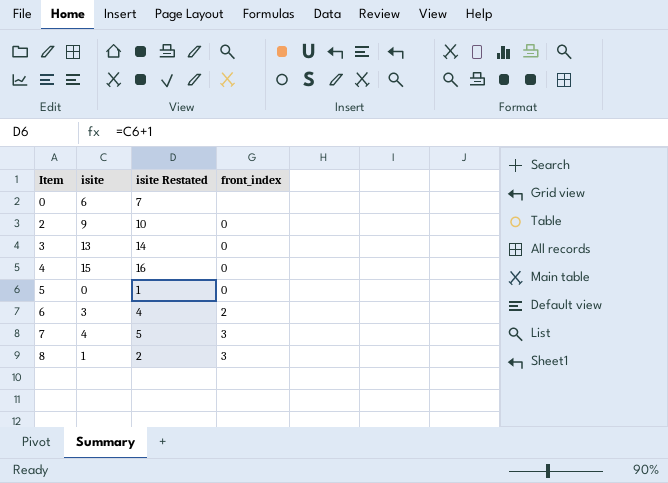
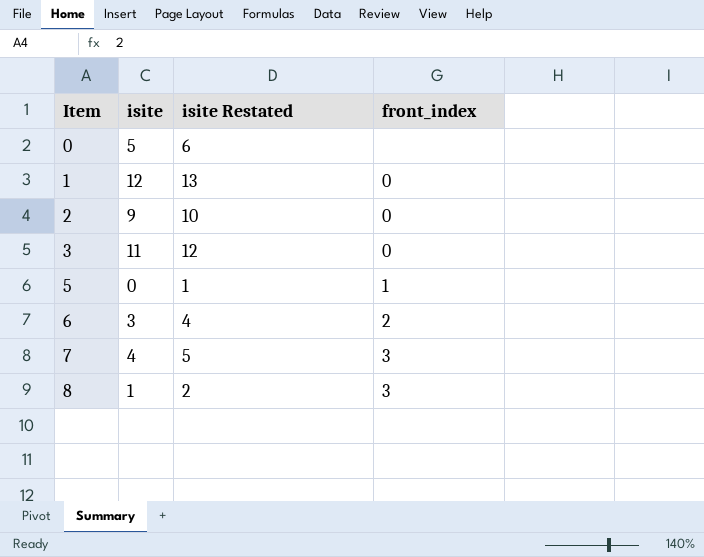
row 4: 15 | 16 | 0 -> none
0 | isite: 6 -> 5
0 | isite Restated: 7 -> 6
row 1: none -> 12 | 13 | 0
3 | isite: 13 -> 11
3 | isite Restated: 14 -> 12
5 | front_index: 0 -> 1

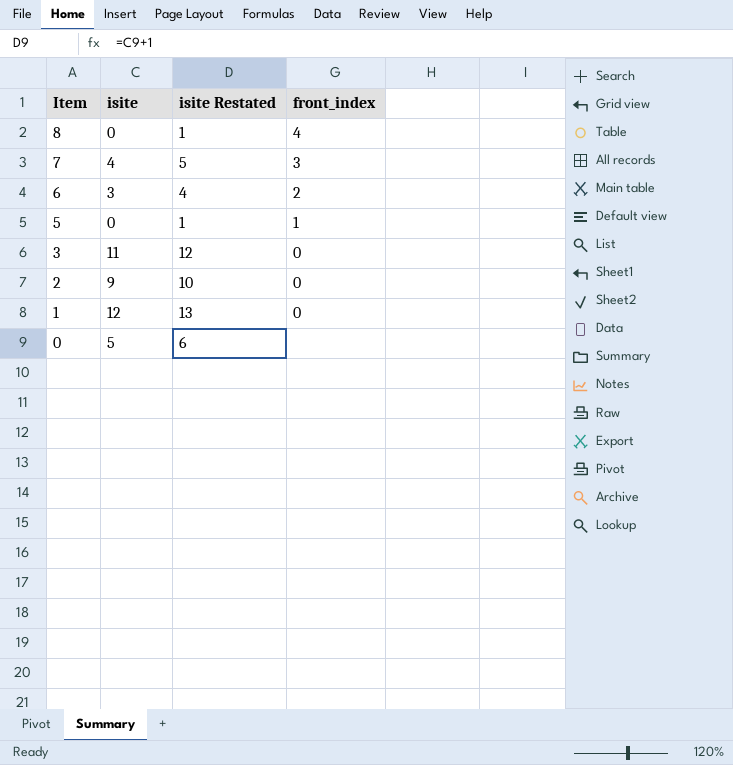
row order: Item ascending -> Item descending
8 | isite: 1 -> 0
8 | isite Restated: 2 -> 1
8 | front_index: 3 -> 4

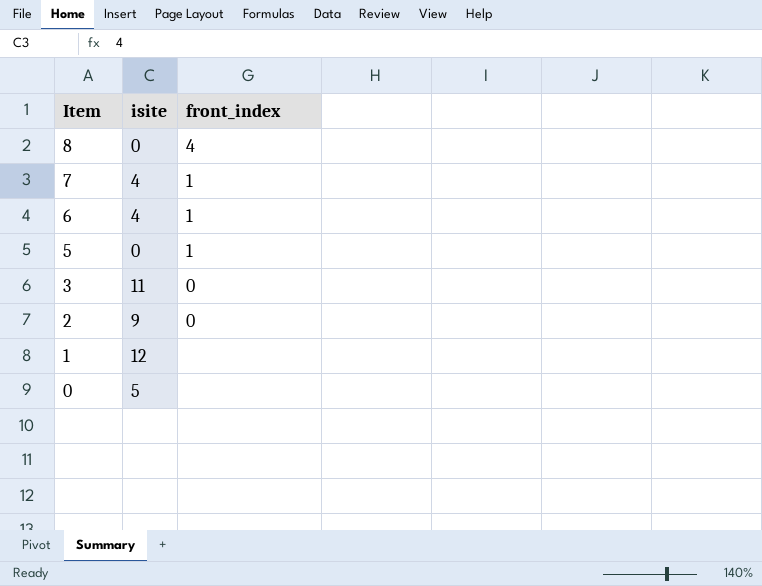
column isite Restated | formula: [isite] + 1 -> none
7 | front_index: 3 -> 1
6 | isite: 3 -> 4
6 | front_index: 2 -> 1
1 | front_index: 0 -> none

